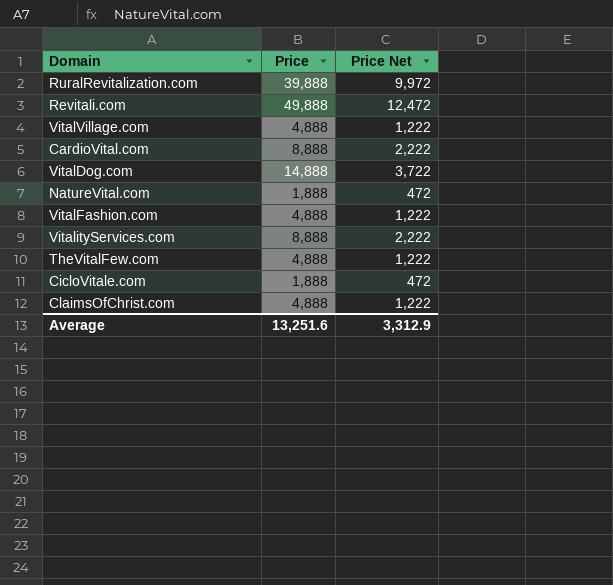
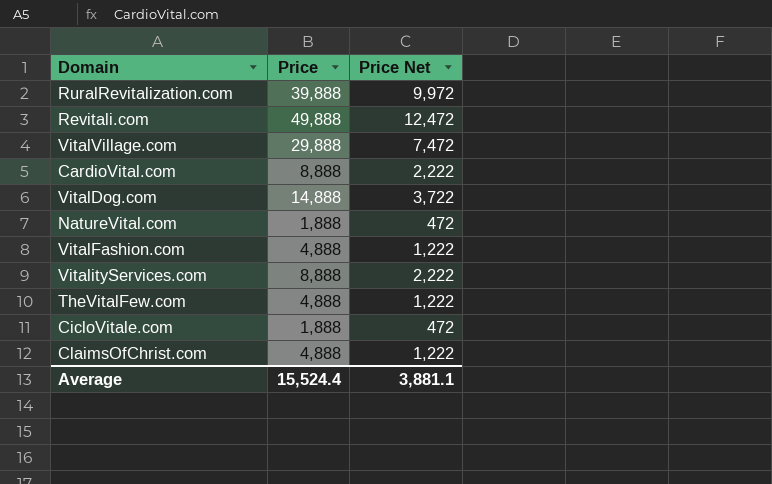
VitalVillage.com | Price: 4,888 -> 29,888
VitalVillage.com | Price Net: 1,222 -> 7,472
Average | Price: 13,251.6 -> 15,524.4
Average | Price Net: 3,312.9 -> 3,881.1

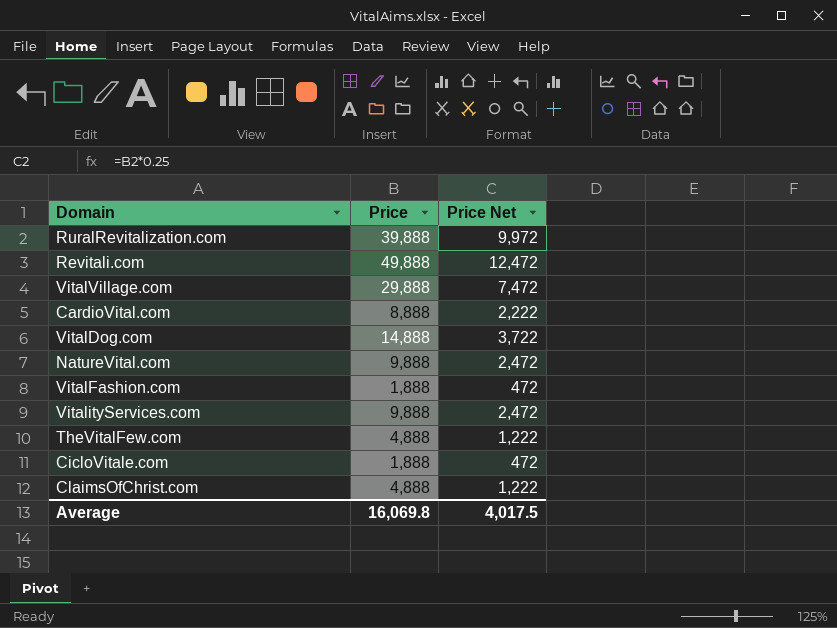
NatureVital.com | Price: 1,888 -> 9,888
NatureVital.com | Price Net: 472 -> 2,472
VitalFashion.com | Price: 4,888 -> 1,888
VitalFashion.com | Price Net: 1,222 -> 472
VitalityServices.com | Price: 8,888 -> 9,888
VitalityServices.com | Price Net: 2,222 -> 2,472
Average | Price: 15,524.4 -> 16,069.8
Average | Price Net: 3,881.1 -> 4,017.5

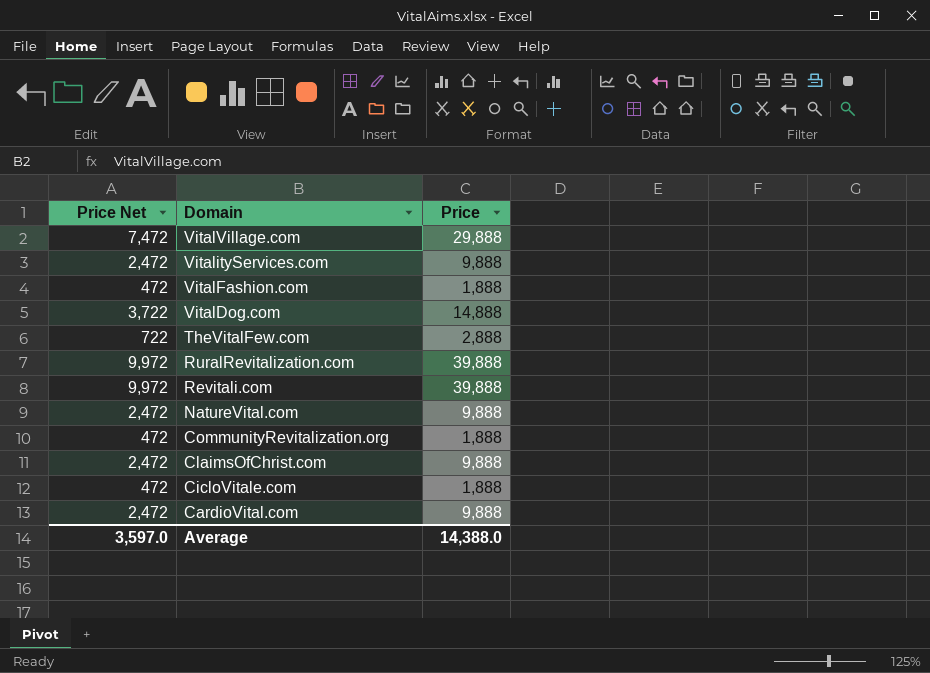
row order: none -> Domain descending
column Price Net | position: 3 -> 1
TheVitalFew.com | Price Net: 1,222 -> 722
TheVitalFew.com | Price: 4,888 -> 2,888
Revitali.com | Price Net: 12,472 -> 9,972
Revitali.com | Price: 49,888 -> 39,888
row CommunityRevitalization.org: none -> 472 | 1,888
ClaimsOfChrist.com | Price Net: 1,222 -> 2,472
ClaimsOfChrist.com | Price: 4,888 -> 9,888
CardioVital.com | Price Net: 2,222 -> 2,472
CardioVital.com | Price: 8,888 -> 9,888
Average | Price Net: 4,017.5 -> 3,597.0
Average | Price: 16,069.8 -> 14,388.0

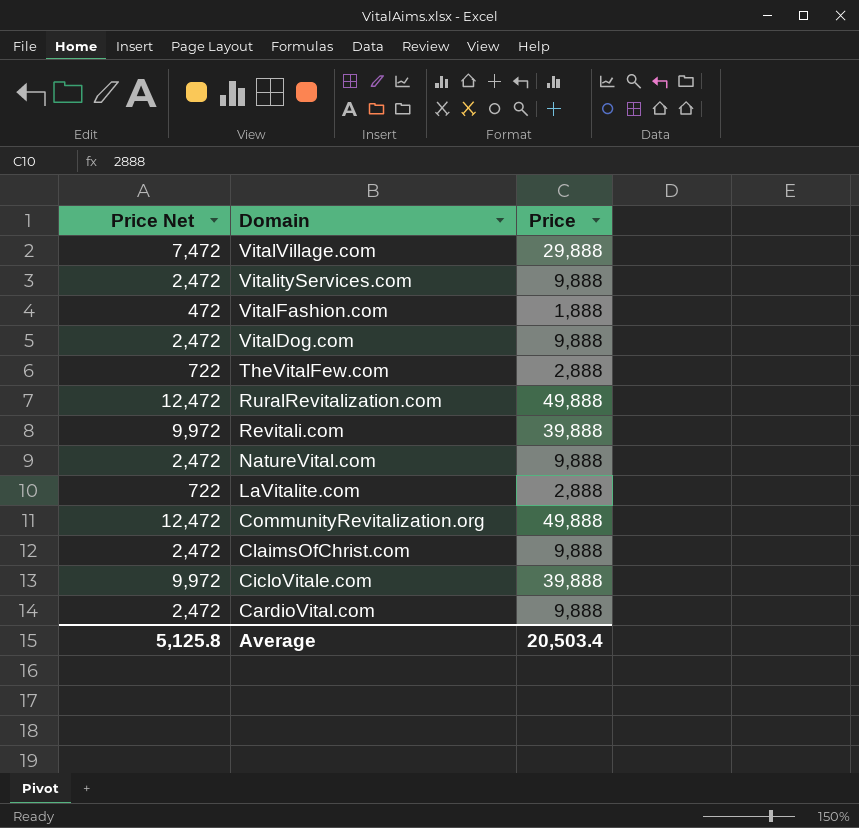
VitalDog.com | Price Net: 3,722 -> 2,472
VitalDog.com | Price: 14,888 -> 9,888
RuralRevitalization.com | Price Net: 9,972 -> 12,472
RuralRevitalization.com | Price: 39,888 -> 49,888
row LaVitalite.com: none -> 722 | 2,888
CommunityRevitalization.org | Price Net: 472 -> 12,472
CommunityRevitalization.org | Price: 1,888 -> 49,888
CicloVitale.com | Price Net: 472 -> 9,972
CicloVitale.com | Price: 1,888 -> 39,888
Average | Price Net: 3,597.0 -> 5,125.8
Average | Price: 14,388.0 -> 20,503.4

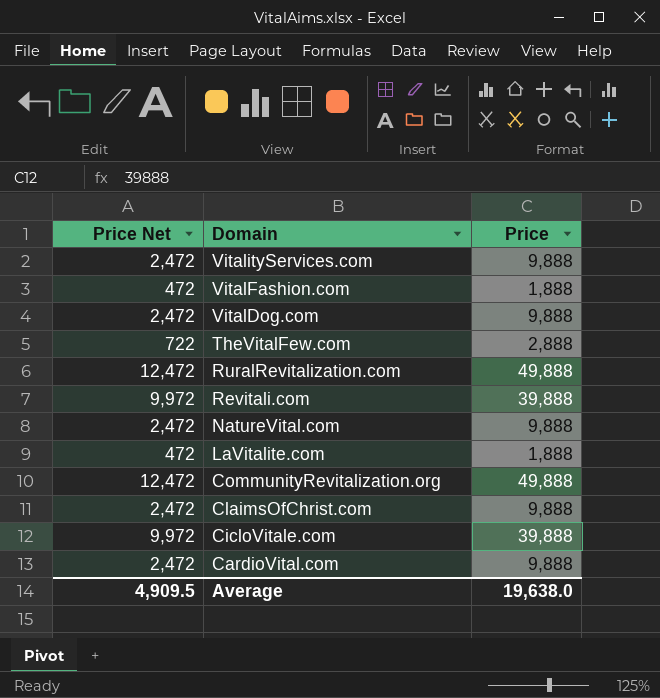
row VitalVillage.com: 7,472 | 29,888 -> none
LaVitalite.com | Price Net: 722 -> 472
LaVitalite.com | Price: 2,888 -> 1,888
Average | Price Net: 5,125.8 -> 4,909.5
Average | Price: 20,503.4 -> 19,638.0

